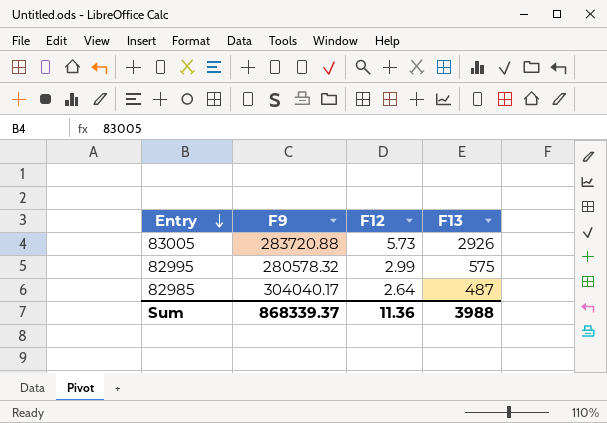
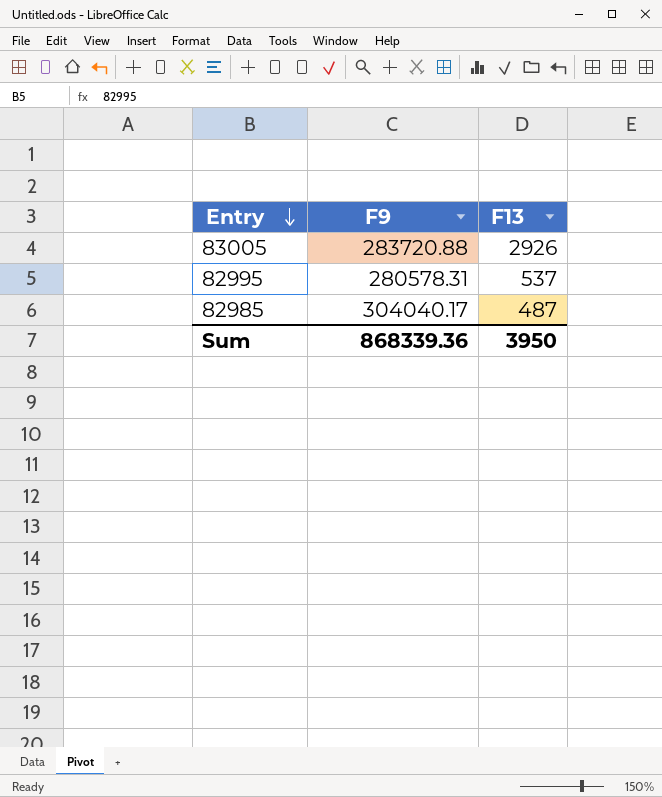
column F12 | position: 3 -> none
82995 | F9: 280578.32 -> 280578.31
82995 | F13: 575 -> 537
Sum | F9: 868339.37 -> 868339.36
Sum | F13: 3988 -> 3950

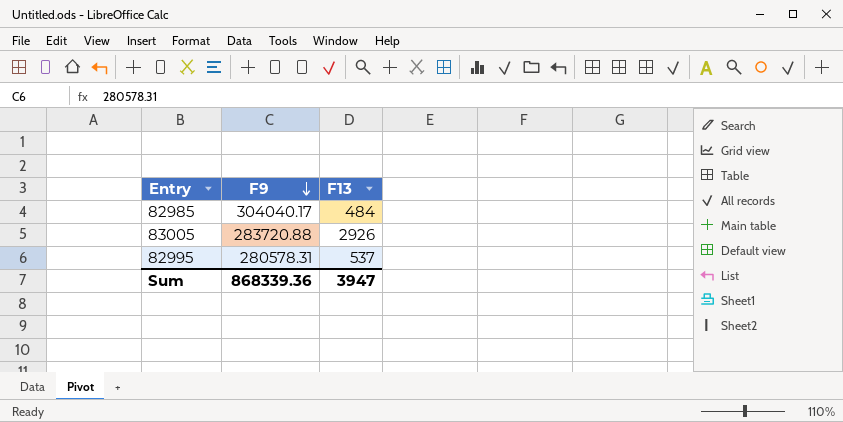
row order: Entry descending -> F9 descending
82985 | F13: 487 -> 484
Sum | F13: 3950 -> 3947

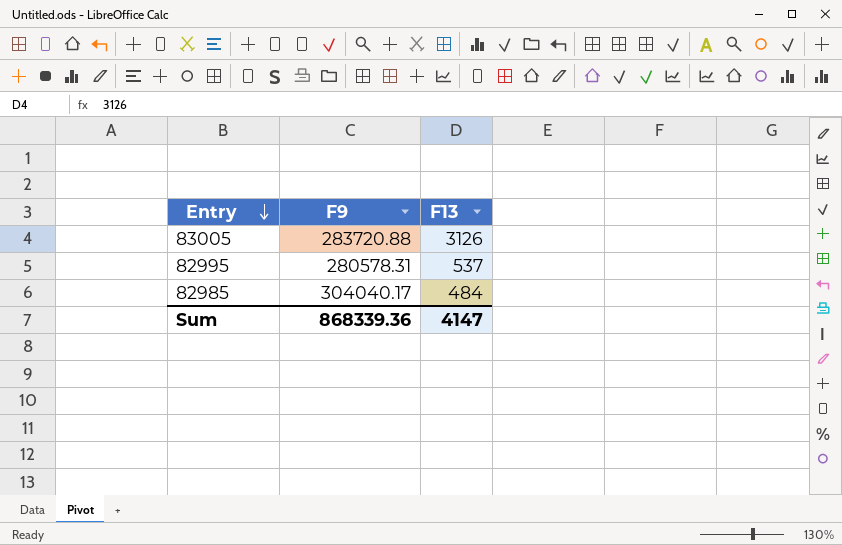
row order: F9 descending -> Entry descending
83005 | F13: 2926 -> 3126
Sum | F13: 3947 -> 4147

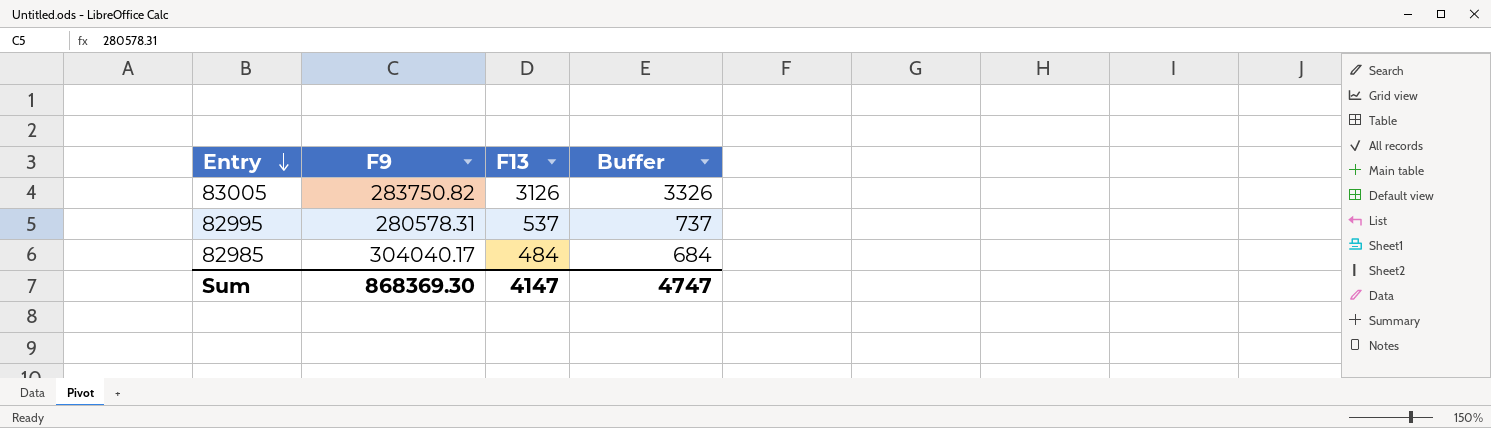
column Buffer | formula: none -> [F13] + 200
83005 | F9: 283720.88 -> 283750.82
Sum | F9: 868339.36 -> 868369.30

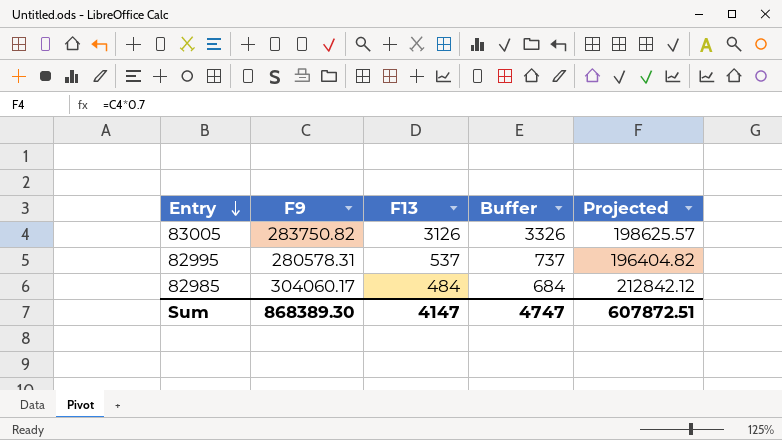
column Projected | formula: none -> [F9] * 0.7
82985 | F9: 304040.17 -> 304060.17
Sum | F9: 868369.30 -> 868389.30

